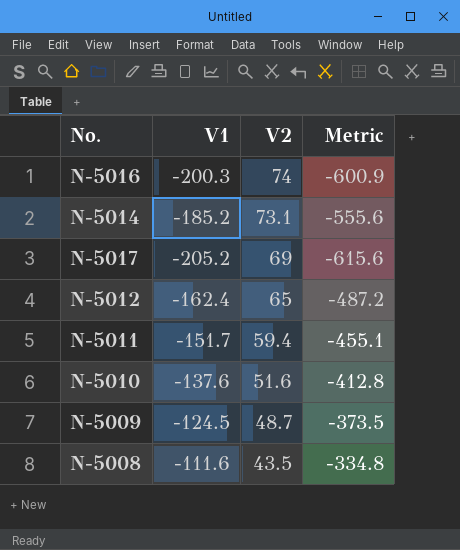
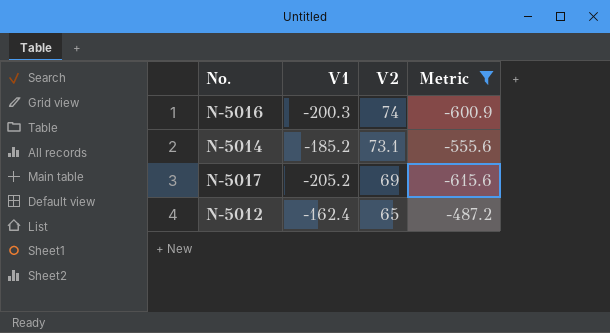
filter: none -> Metric <= -487.2

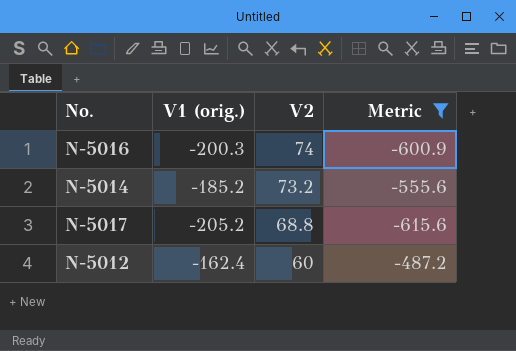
column name: V1 -> V1 (orig.)
N-5014 | V2: 73.1 -> 73.2
N-5017 | V2: 69 -> 68.8
N-5012 | V2: 65 -> 60

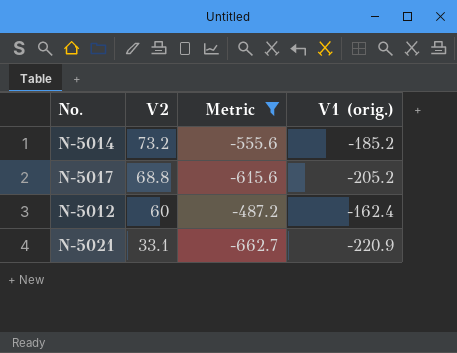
column V1 (orig.) | position: 2 -> 4
row N-5016: -200.3 | 74 | -600.9 -> none
row N-5021: none -> 33.1 | -662.7 | -220.9

